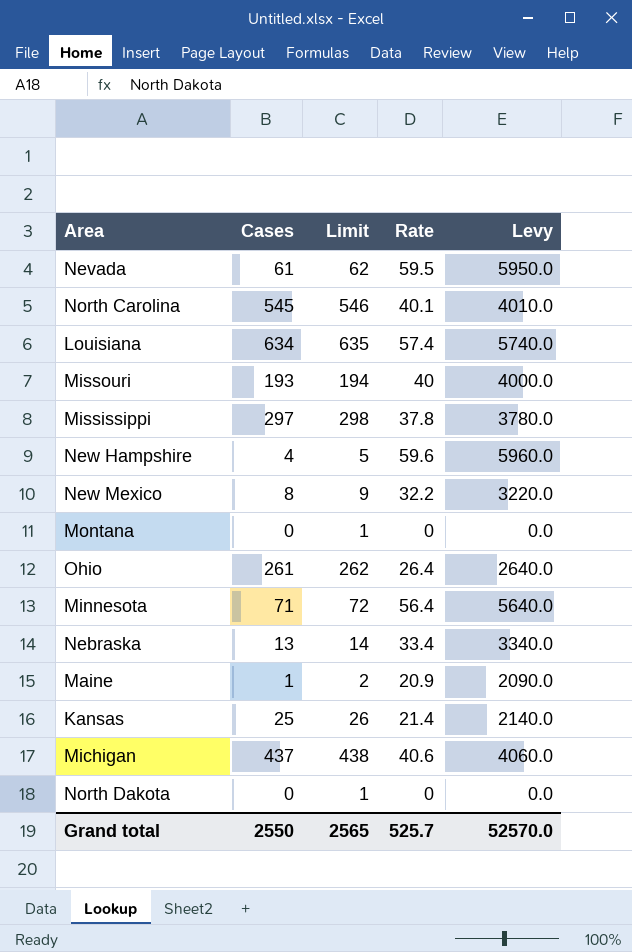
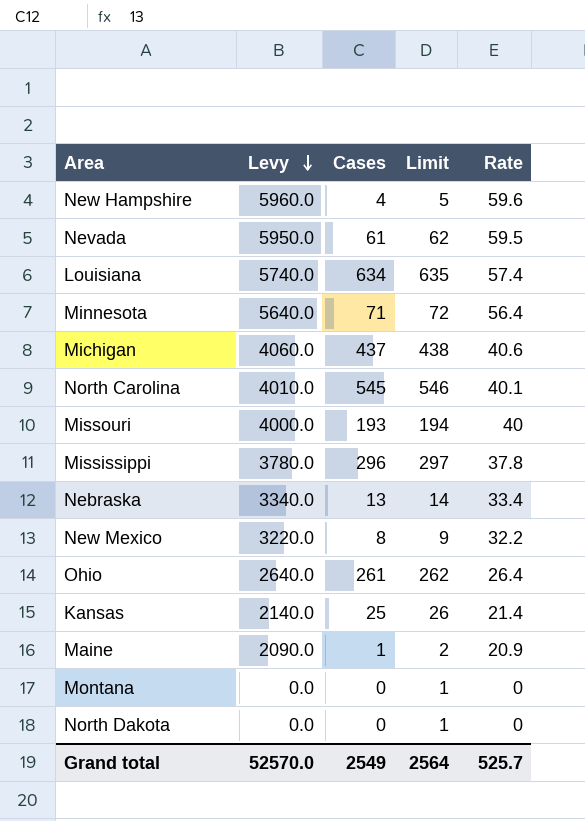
row order: none -> Levy descending
column Levy | position: 5 -> 2
Mississippi | Cases: 297 -> 296
Mississippi | Limit: 298 -> 297
Grand total | Cases: 2550 -> 2549
Grand total | Limit: 2565 -> 2564

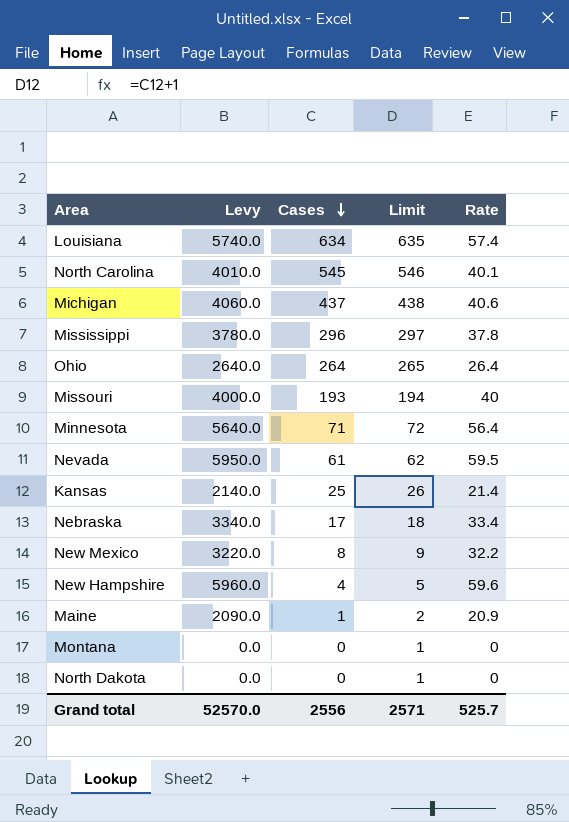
row order: Levy descending -> Cases descending
Ohio | Cases: 261 -> 264
Ohio | Limit: 262 -> 265
Nebraska | Cases: 13 -> 17
Nebraska | Limit: 14 -> 18
Grand total | Cases: 2549 -> 2556
Grand total | Limit: 2564 -> 2571

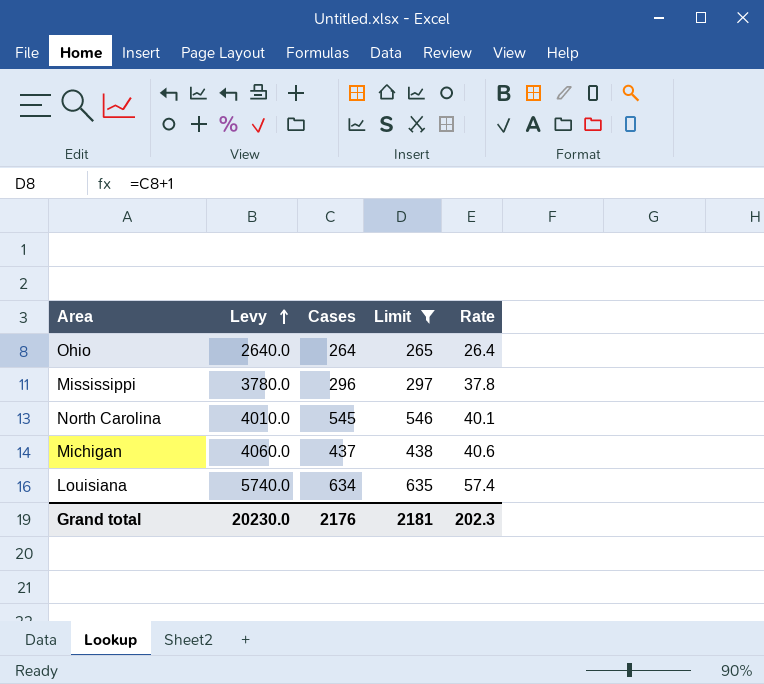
filter: none -> Limit >= 265
row order: Cases descending -> Levy ascending
Grand total | Levy: 52570.0 -> 20230.0
Grand total | Cases: 2556 -> 2176
Grand total | Limit: 2571 -> 2181
Grand total | Rate: 525.7 -> 202.3

